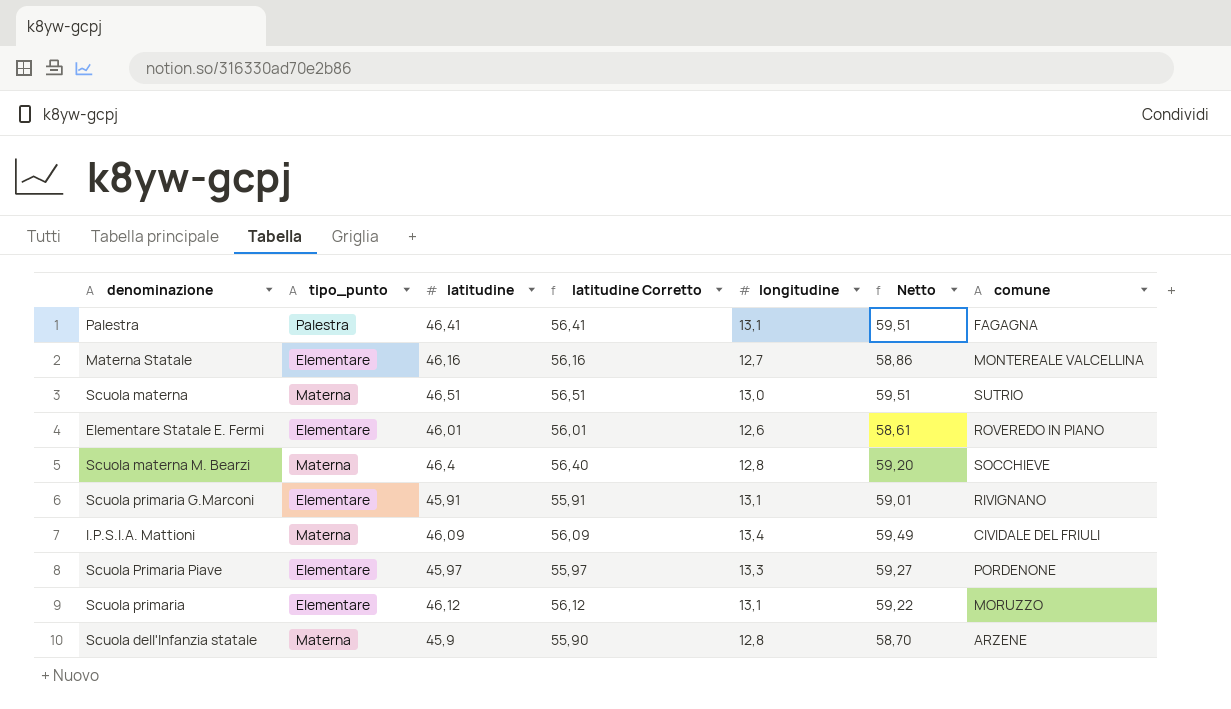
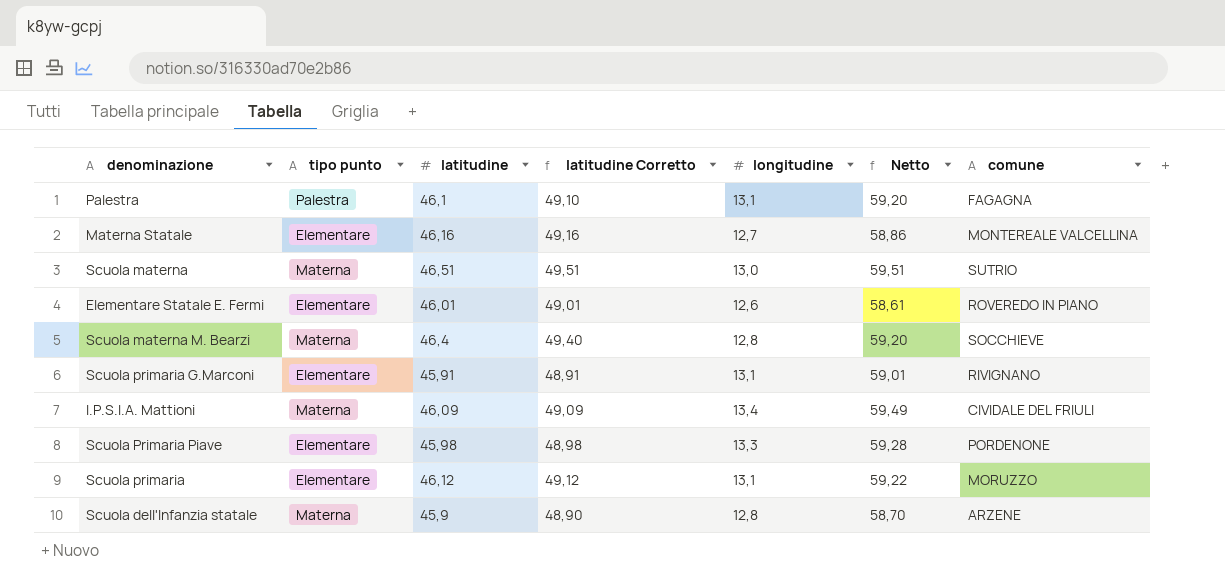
column name: tipo_punto -> tipo punto
column latitudine Corretto | formula: [latitudine] + 10 -> [latitudine] + 3
Palestra | latitudine: 46,41 -> 46,1
Palestra | Netto: 59,51 -> 59,20
Scuola Primaria Piave | latitudine: 45,97 -> 45,98
Scuola Primaria Piave | Netto: 59,27 -> 59,28

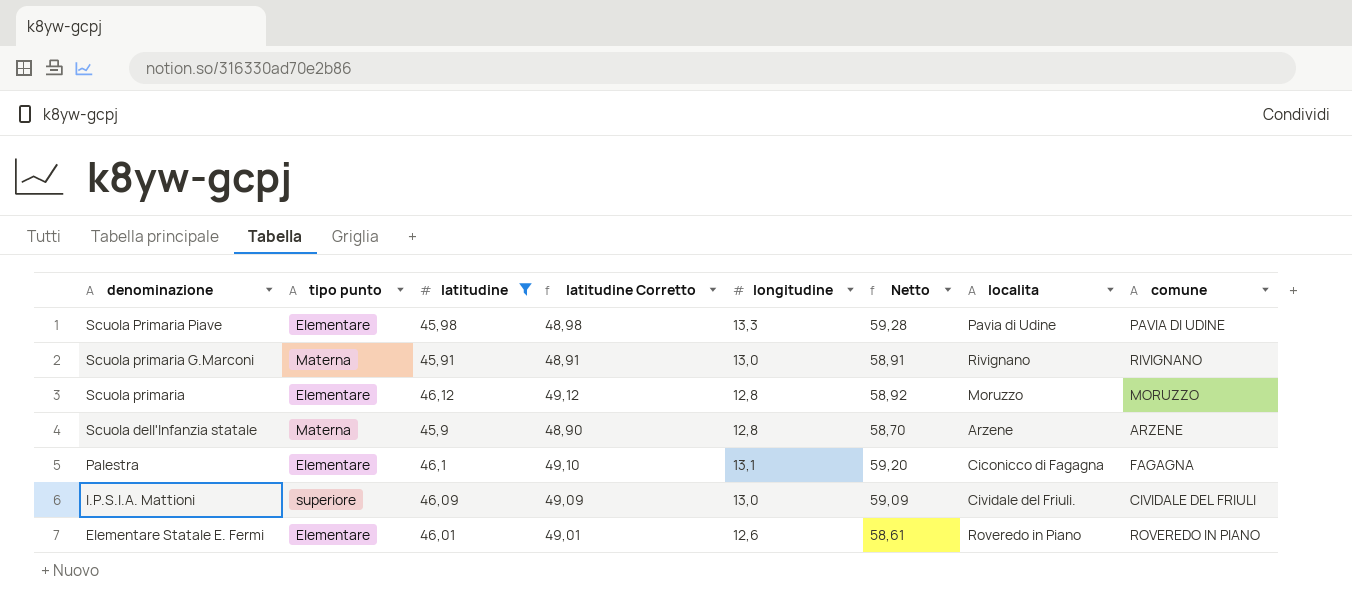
filter: none -> latitudine <= 46,12
row order: none -> denominazione descending
column localita | position: none -> 7
Scuola Primaria Piave | comune: PORDENONE -> PAVIA DI UDINE
Scuola primaria G.Marconi | tipo punto: Elementare -> Materna
Scuola primaria G.Marconi | longitudine: 13,1 -> 13,0
Scuola primaria G.Marconi | Netto: 59,01 -> 58,91
Scuola primaria | longitudine: 13,1 -> 12,8
Scuola primaria | Netto: 59,22 -> 58,92
Palestra | tipo punto: Palestra -> Elementare
I.P.S.I.A. Mattioni | tipo punto: Materna -> superiore
I.P.S.I.A. Mattioni | longitudine: 13,4 -> 13,0
I.P.S.I.A. Mattioni | Netto: 59,49 -> 59,09

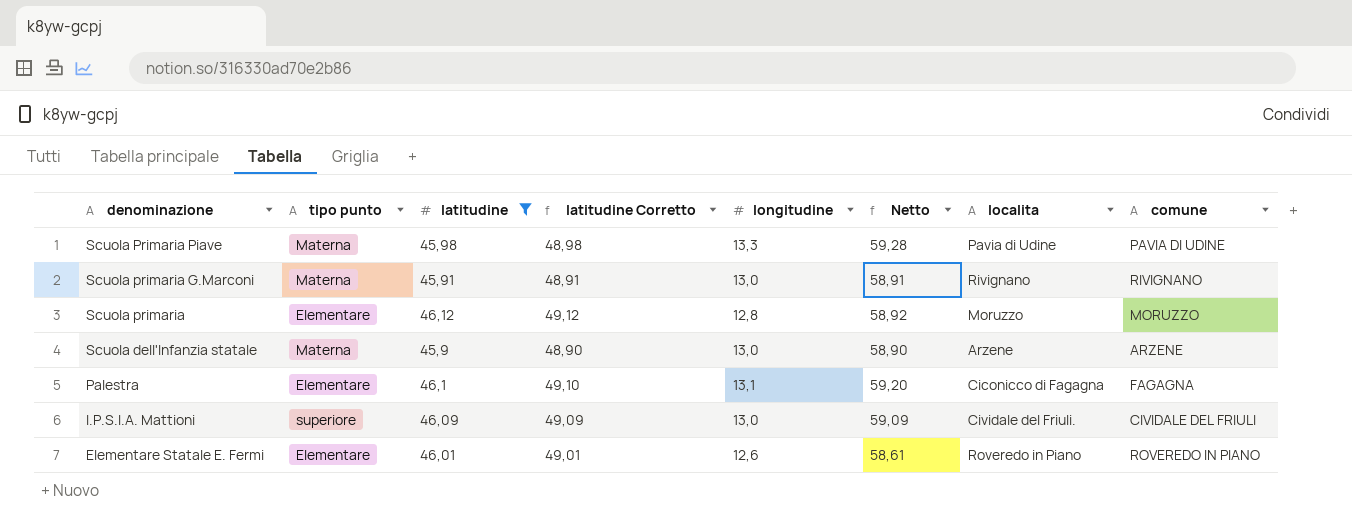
Scuola Primaria Piave | tipo punto: Elementare -> Materna
Scuola dell'Infanzia statale | longitudine: 12,8 -> 13,0
Scuola dell'Infanzia statale | Netto: 58,70 -> 58,90

